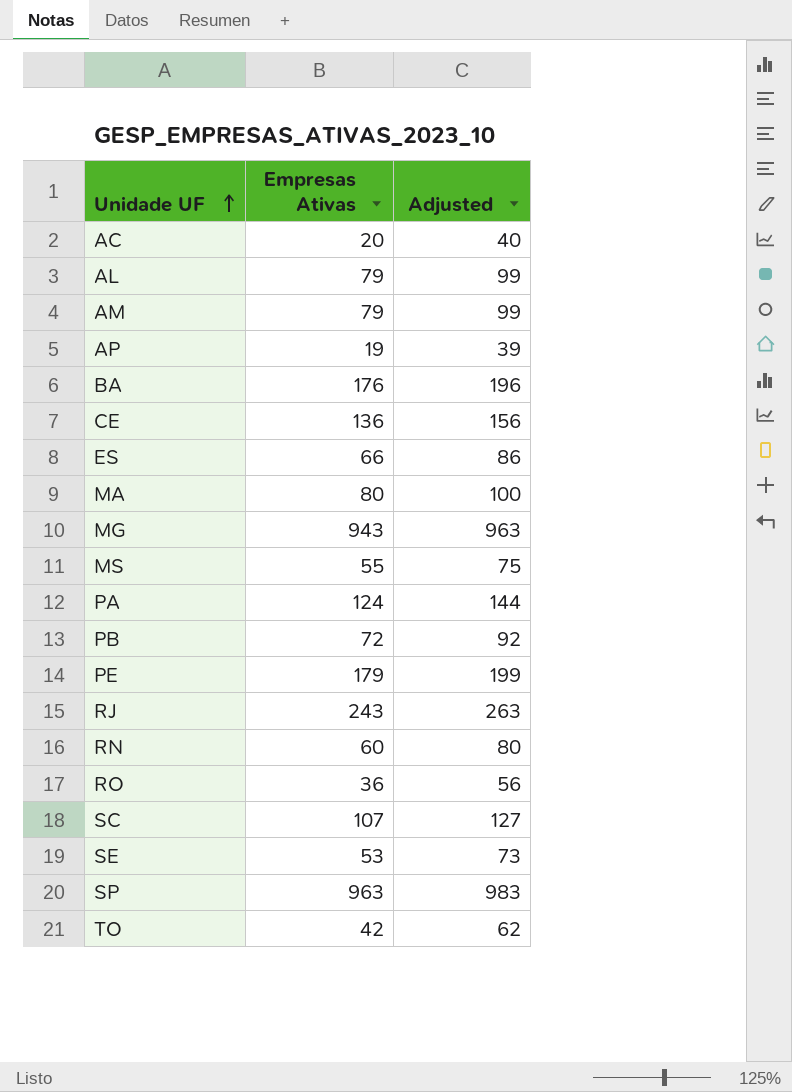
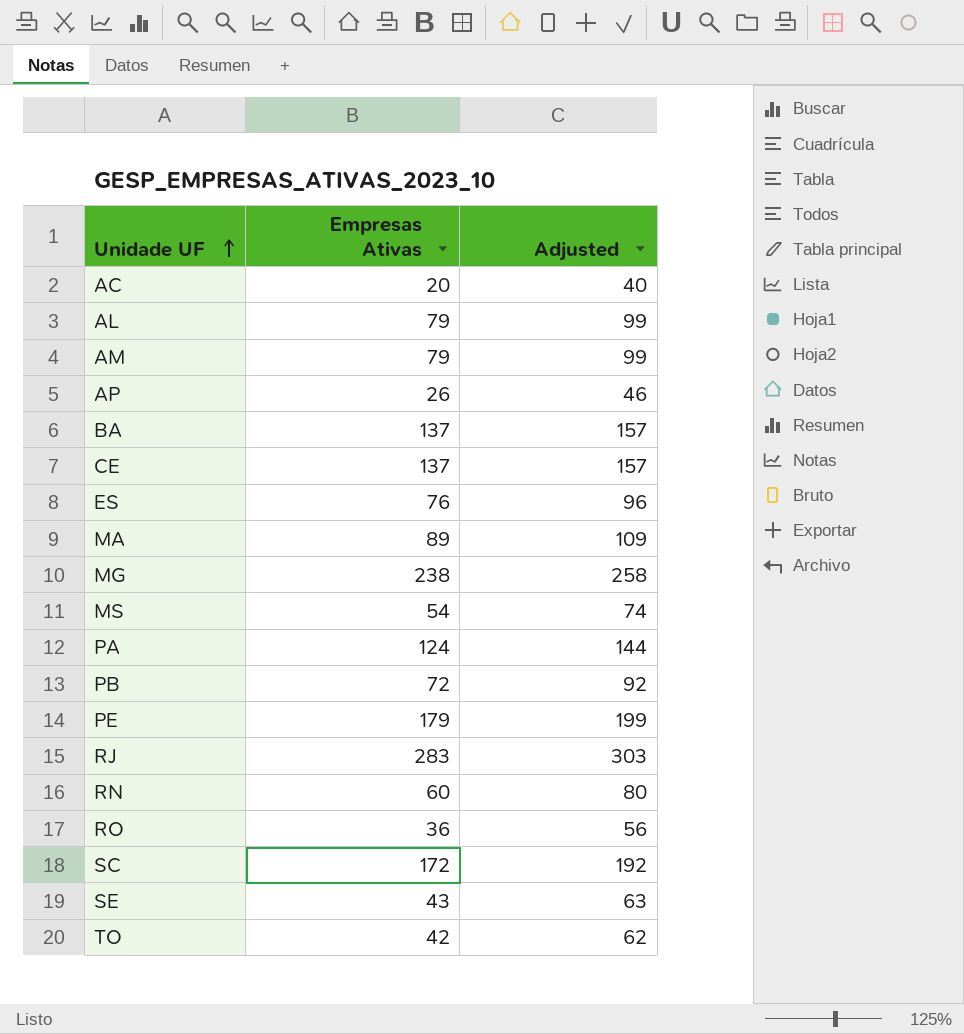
row SP: 963 | 983 -> none
AP | Empresas Ativas: 19 -> 26
AP | Adjusted: 39 -> 46
BA | Empresas Ativas: 176 -> 137
BA | Adjusted: 196 -> 157
CE | Empresas Ativas: 136 -> 137
CE | Adjusted: 156 -> 157
ES | Empresas Ativas: 66 -> 76
ES | Adjusted: 86 -> 96
MA | Empresas Ativas: 80 -> 89
MA | Adjusted: 100 -> 109
MG | Empresas Ativas: 943 -> 238
MG | Adjusted: 963 -> 258
MS | Empresas Ativas: 55 -> 54
MS | Adjusted: 75 -> 74
RJ | Empresas Ativas: 243 -> 283
RJ | Adjusted: 263 -> 303
SC | Empresas Ativas: 107 -> 172
SC | Adjusted: 127 -> 192
SE | Empresas Ativas: 53 -> 43
SE | Adjusted: 73 -> 63

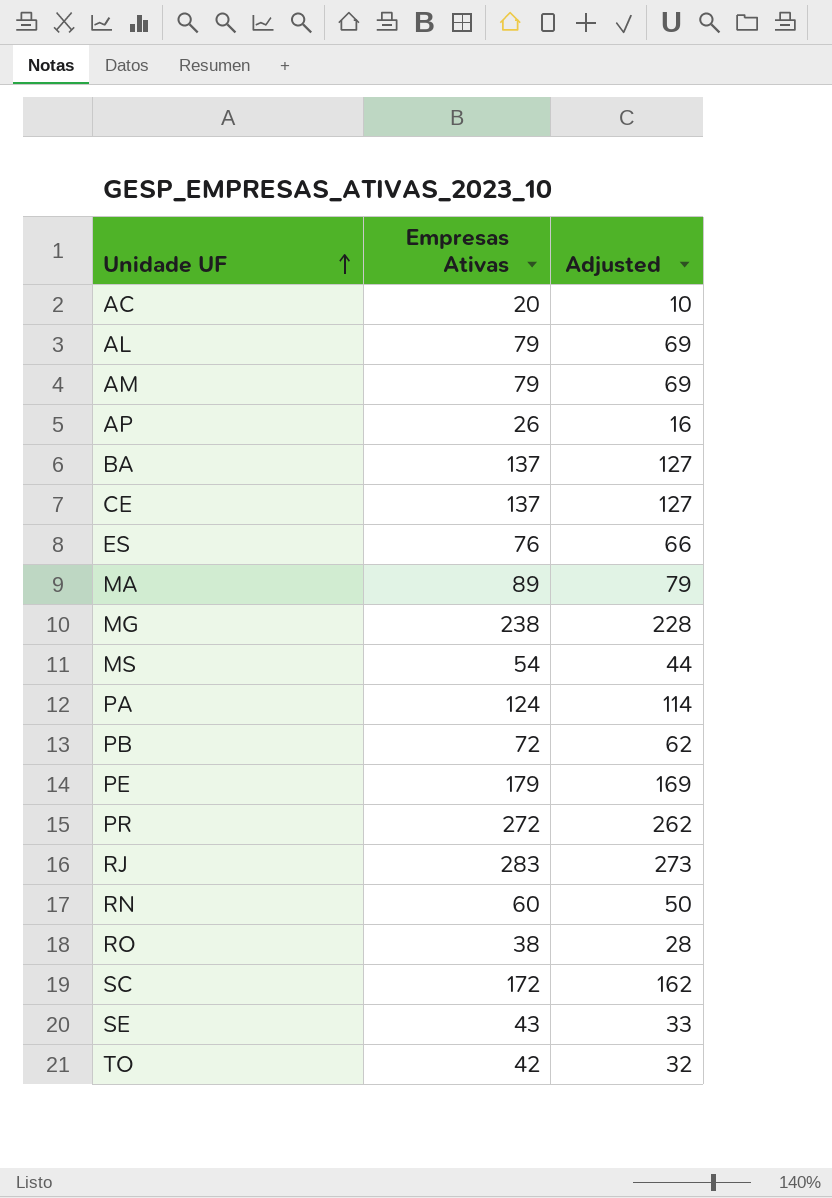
column Adjusted | formula: [Empresas Ativas] + 20 -> [Empresas Ativas] - 10
row PR: none -> 272 | 262
RO | Empresas Ativas: 36 -> 38

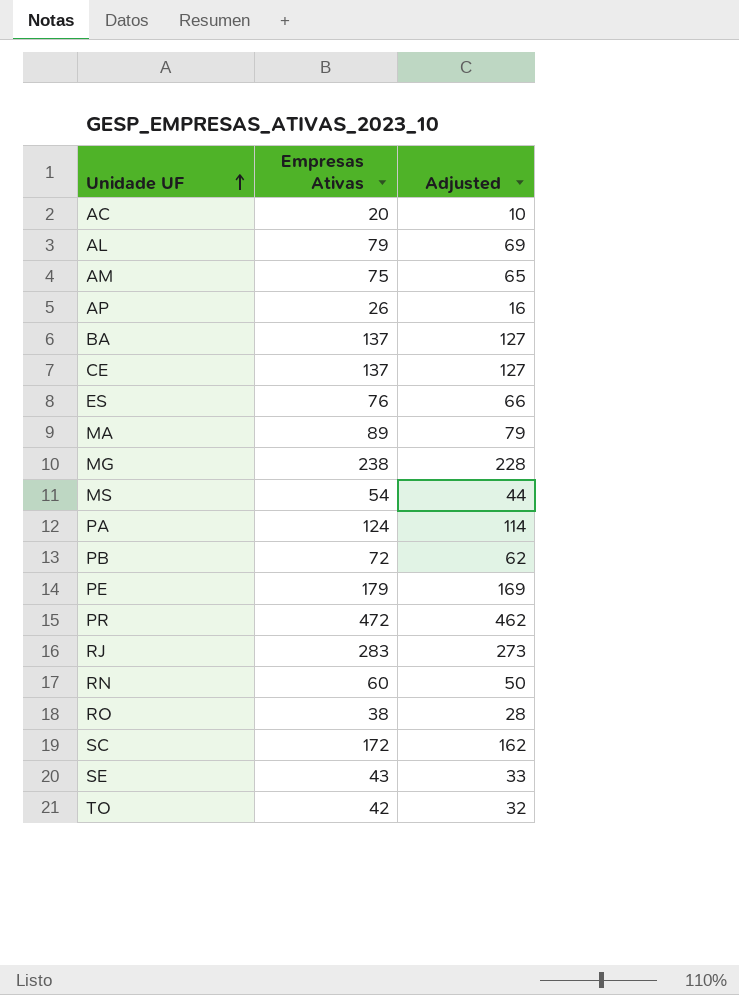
AM | Empresas Ativas: 79 -> 75
AM | Adjusted: 69 -> 65
PR | Empresas Ativas: 272 -> 472
PR | Adjusted: 262 -> 462

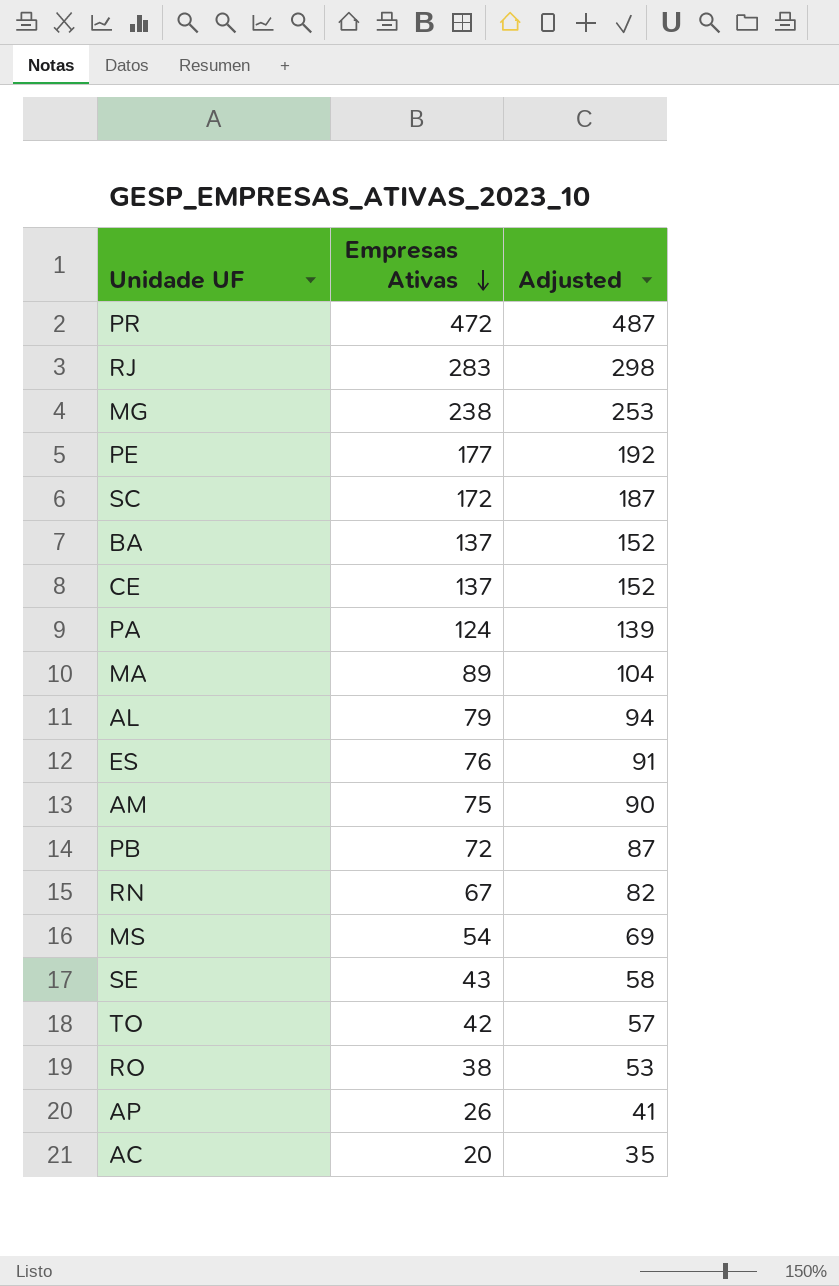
row order: Unidade UF ascending -> Empresas Ativas descending
column Adjusted | formula: [Empresas Ativas] - 10 -> [Empresas Ativas] + 15
PE | Empresas Ativas: 179 -> 177
RN | Empresas Ativas: 60 -> 67

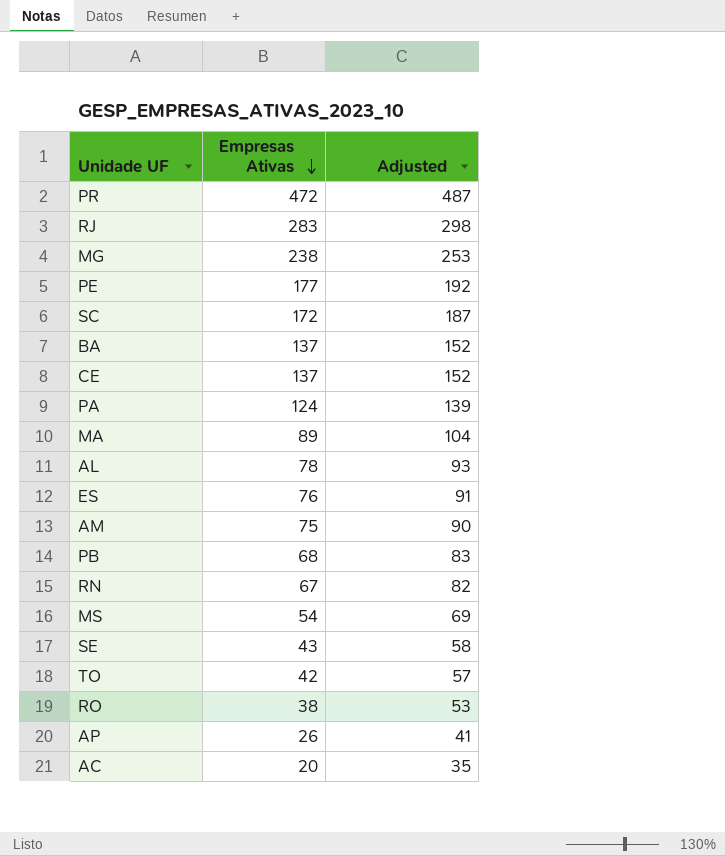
AL | Empresas Ativas: 79 -> 78
AL | Adjusted: 94 -> 93
PB | Empresas Ativas: 72 -> 68
PB | Adjusted: 87 -> 83

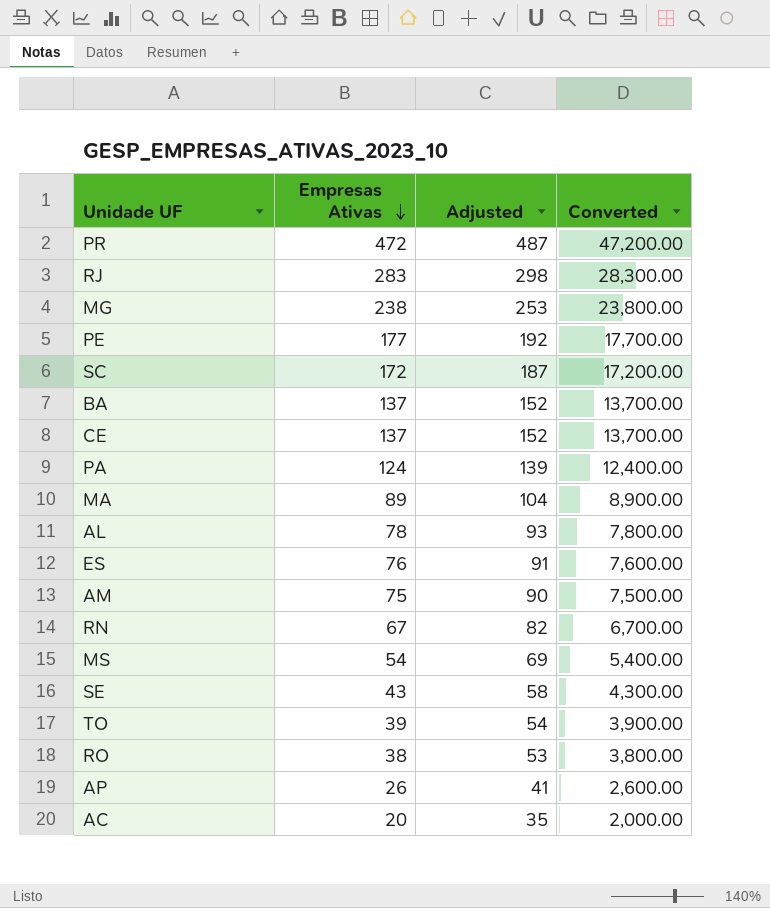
column Converted | formula: none -> [Empresas Ativas] * 100
row PB: 68 | 83 -> none
TO | Empresas Ativas: 42 -> 39
TO | Adjusted: 57 -> 54

